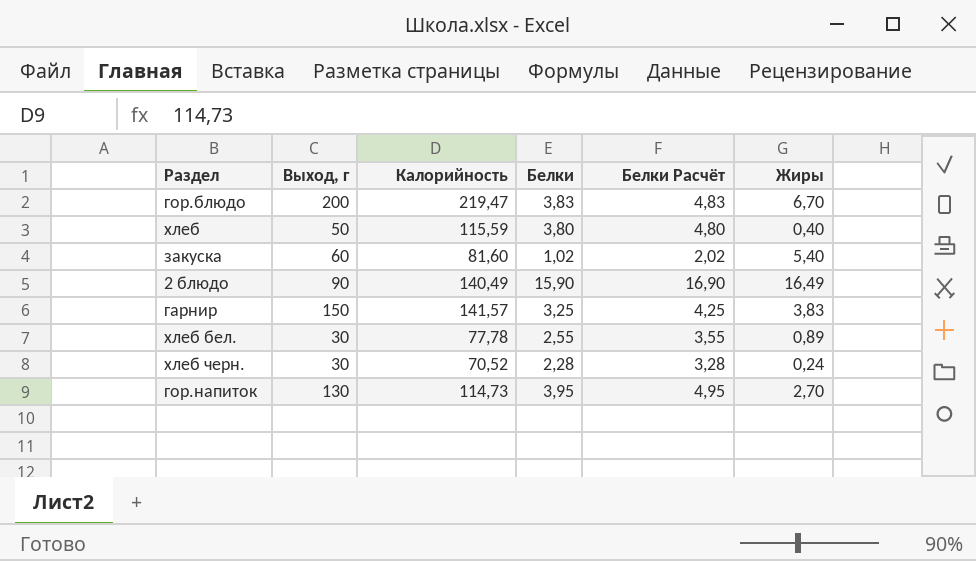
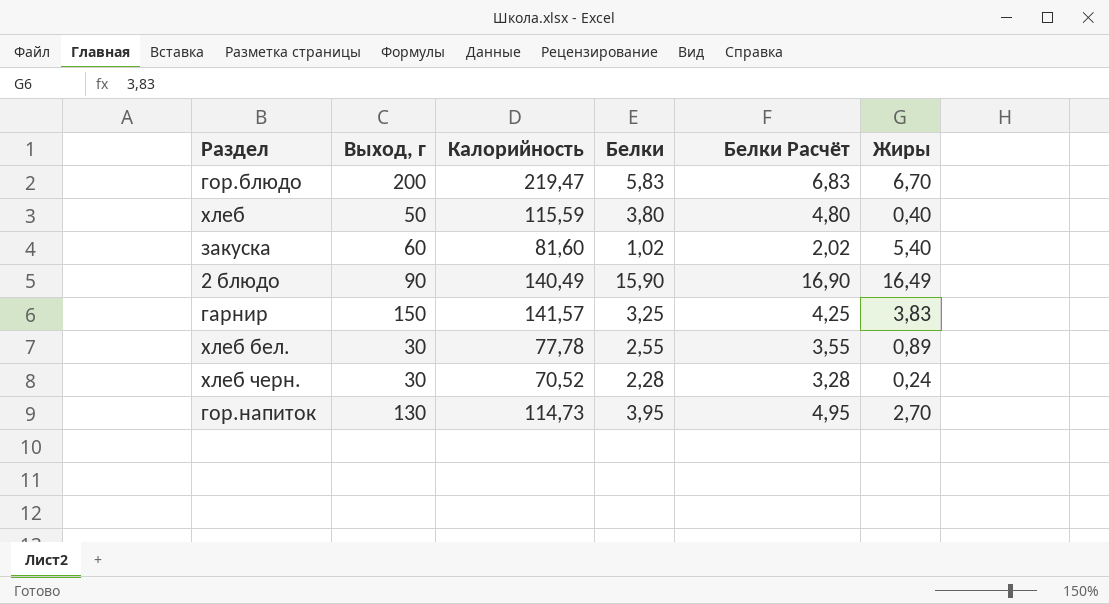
гор.блюдо | Белки: 3,83 -> 5,83
гор.блюдо | Белки Расчёт: 4,83 -> 6,83

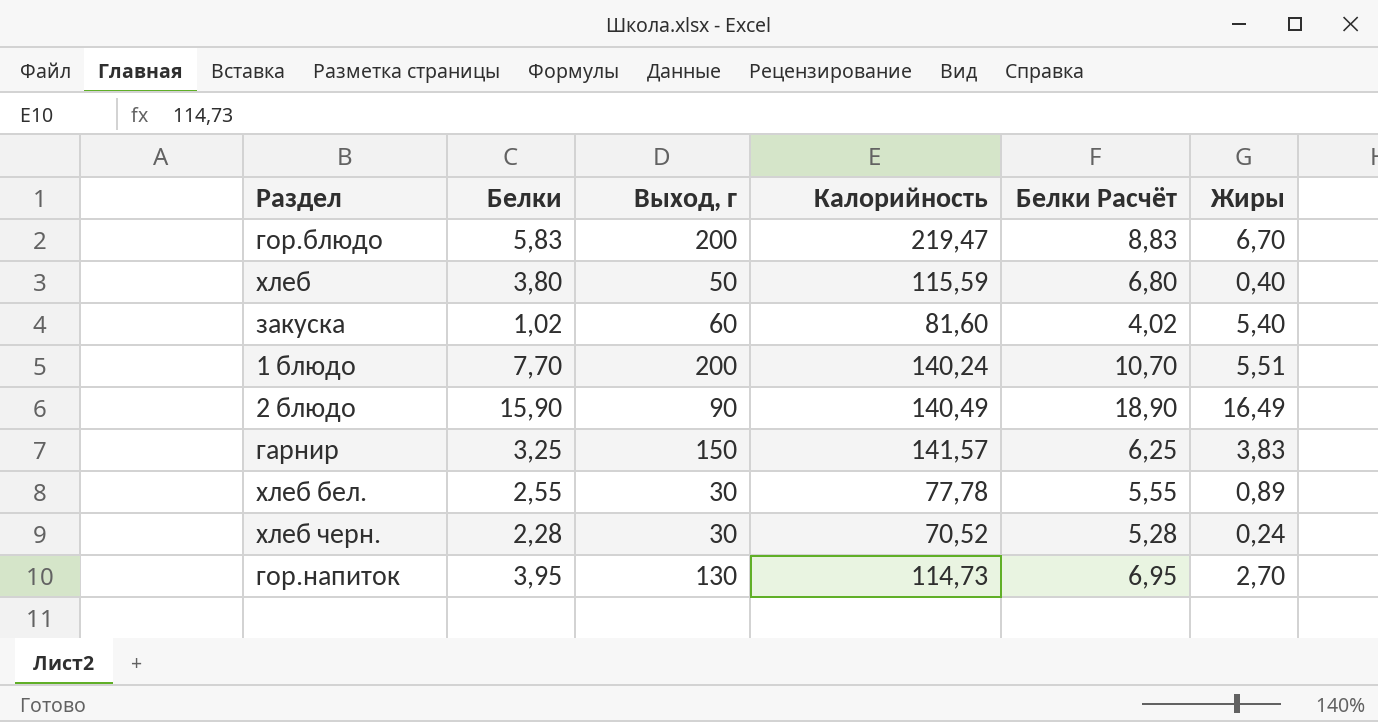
column Белки | position: 4 -> 2
column Белки Расчёт | formula: [Белки] + 1 -> [Белки] + 3
row 1 блюдо: none -> 7,70 | 200 | 140,24 | 10,70 | 5,51

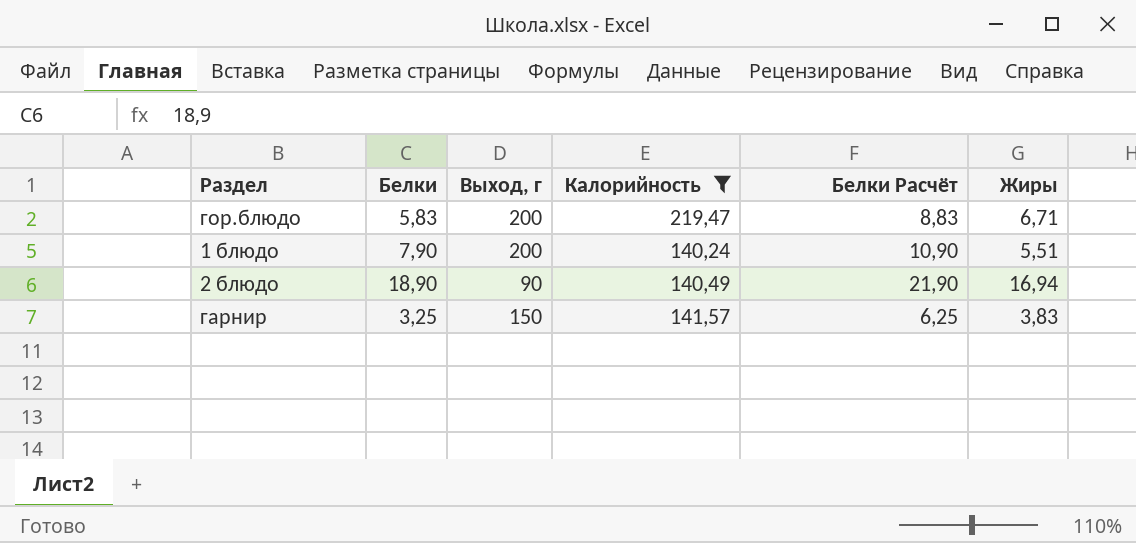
filter: none -> Калорийность >= 140,24
гор.блюдо | Жиры: 6,70 -> 6,71
1 блюдо | Белки: 7,70 -> 7,90
1 блюдо | Белки Расчёт: 10,70 -> 10,90
2 блюдо | Белки: 15,90 -> 18,90
2 блюдо | Белки Расчёт: 18,90 -> 21,90
2 блюдо | Жиры: 16,49 -> 16,94

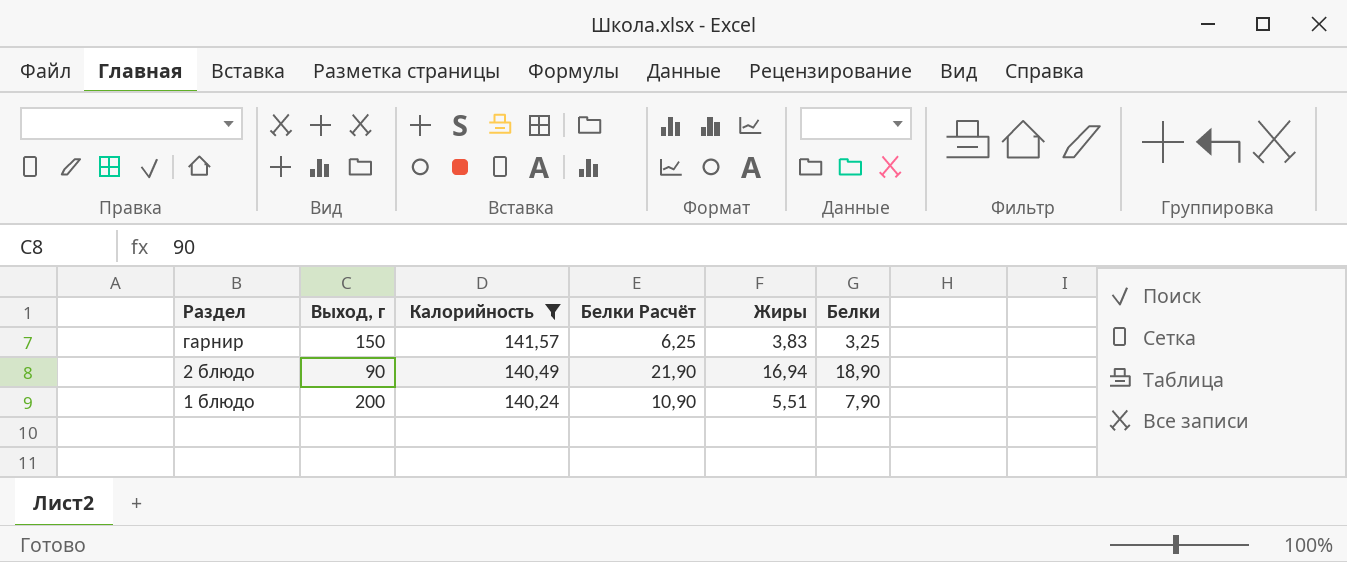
row order: none -> Раздел descending
column Белки | position: 2 -> 6
row гор.блюдо: 5,83 | 200 | 219,47 | 8,83 | 6,71 -> none

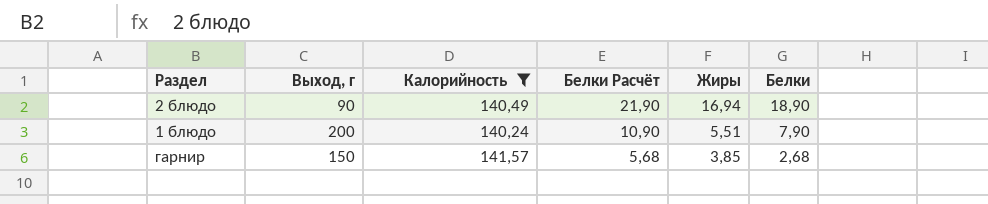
row order: Раздел descending -> Белки Расчёт descending
гарнир | Белки Расчёт: 6,25 -> 5,68
гарнир | Жиры: 3,83 -> 3,85
гарнир | Белки: 3,25 -> 2,68

